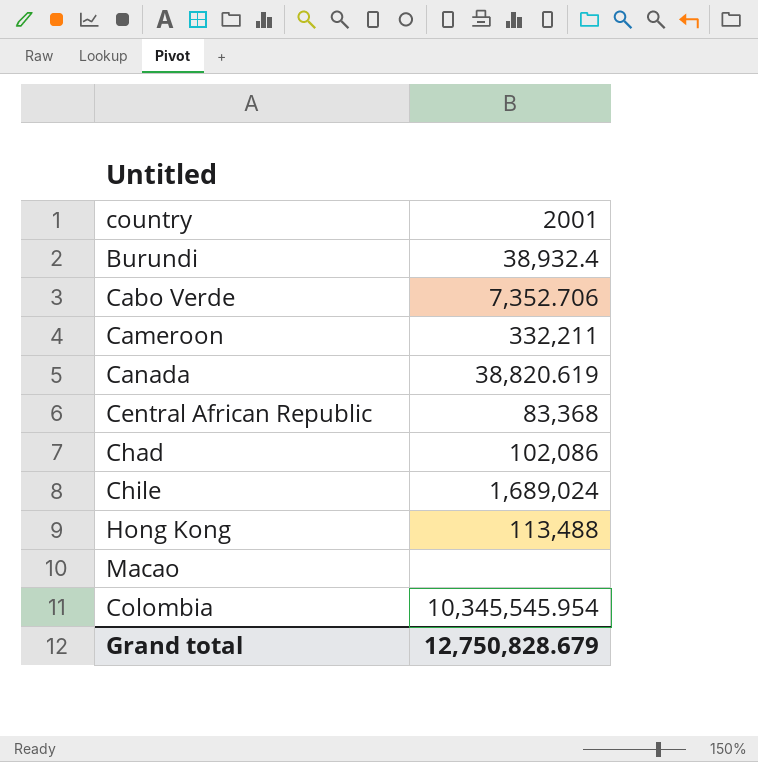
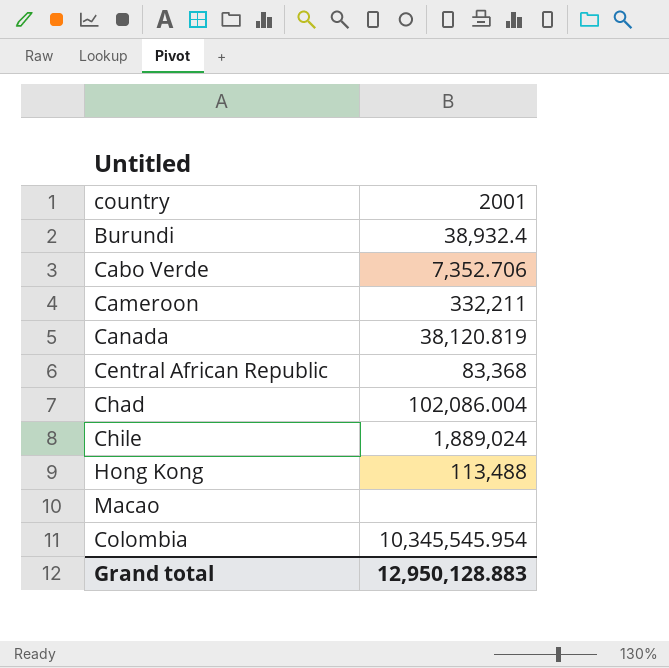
Canada | 2001: 38,820.619 -> 38,120.819
Chad | 2001: 102,086 -> 102,086.004
Chile | 2001: 1,689,024 -> 1,889,024
Grand total | 2001: 12,750,828.679 -> 12,950,128.883

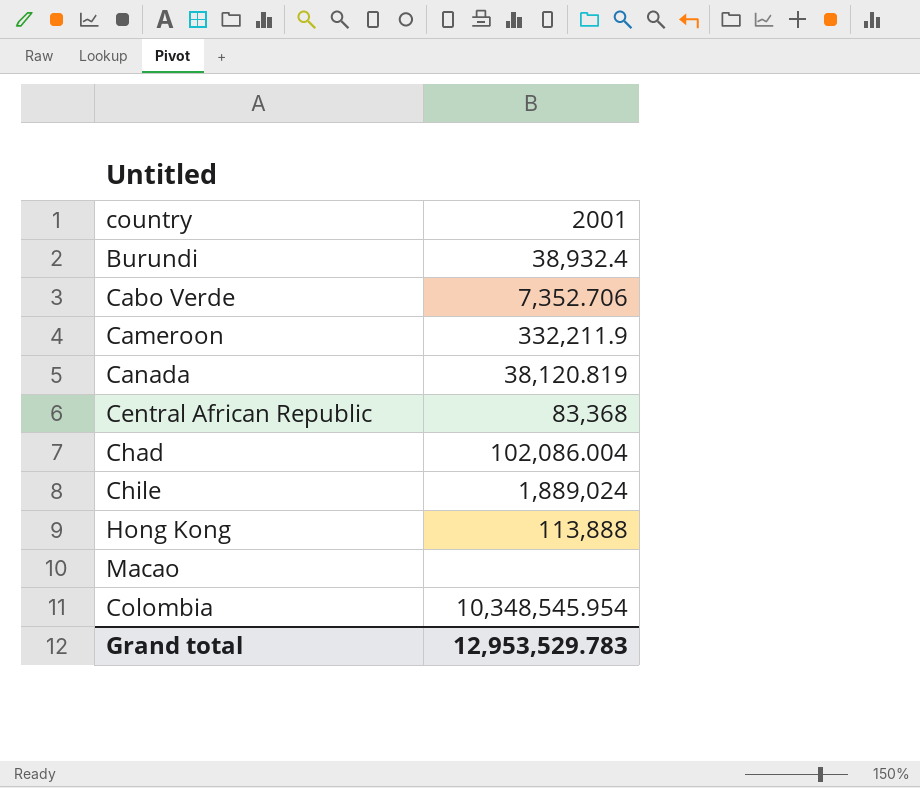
Cameroon | 2001: 332,211 -> 332,211.9
Hong Kong | 2001: 113,488 -> 113,888
Colombia | 2001: 10,345,545.954 -> 10,348,545.954
Grand total | 2001: 12,950,128.883 -> 12,953,529.783

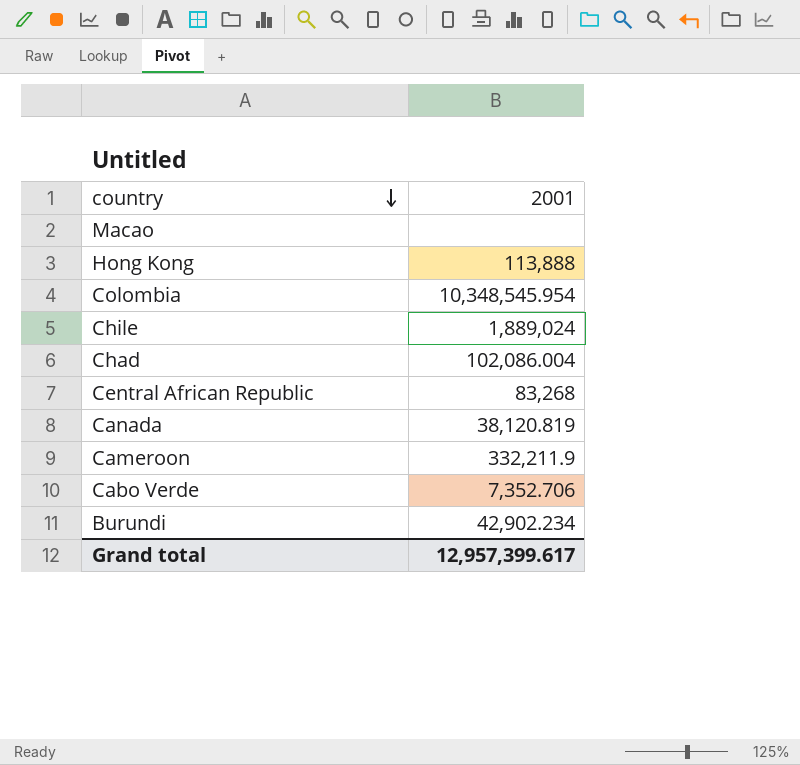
row order: none -> country descending
Central African Republic | 2001: 83,368 -> 83,268
Burundi | 2001: 38,932.4 -> 42,902.234
Grand total | 2001: 12,953,529.783 -> 12,957,399.617

